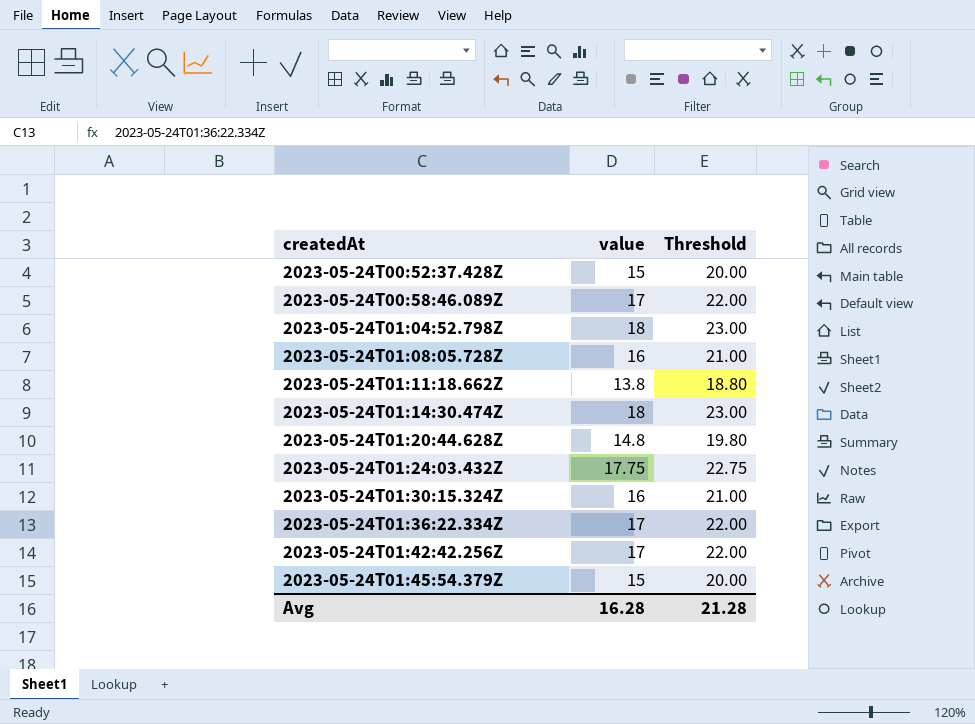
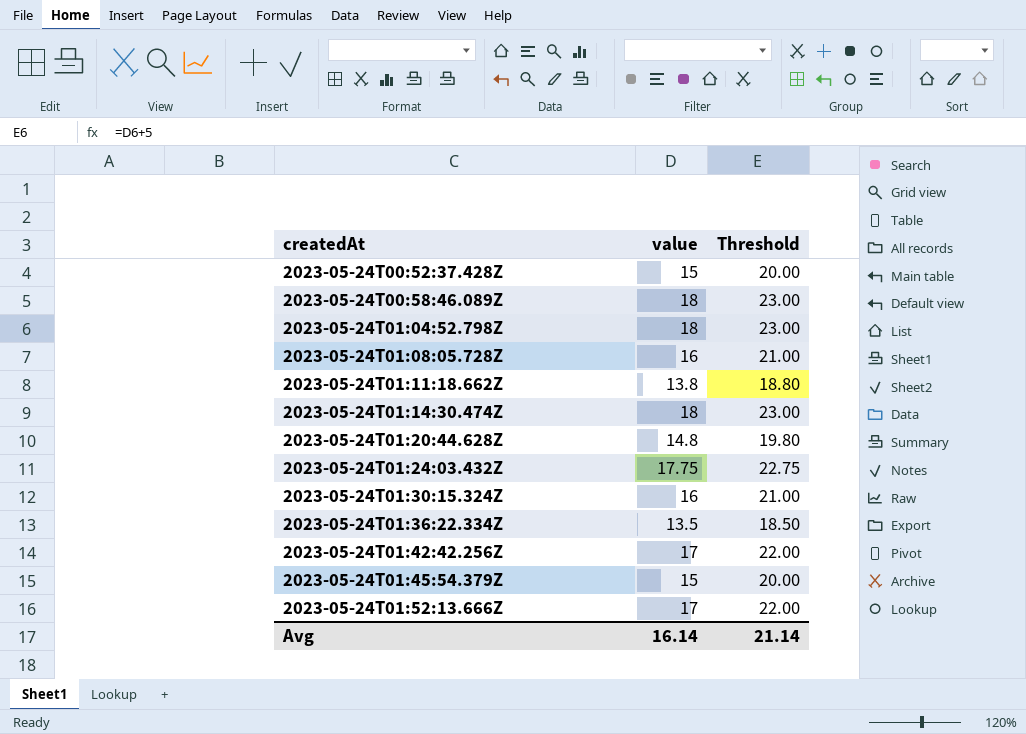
2023-05-24T00:58:46.089Z | value: 17 -> 18
2023-05-24T00:58:46.089Z | Threshold: 22.00 -> 23.00
2023-05-24T01:36:22.334Z | value: 17 -> 13.5
2023-05-24T01:36:22.334Z | Threshold: 22.00 -> 18.50
row 2023-05-24T01:52:13.666Z: none -> 17 | 22.00
Avg | value: 16.28 -> 16.14
Avg | Threshold: 21.28 -> 21.14

